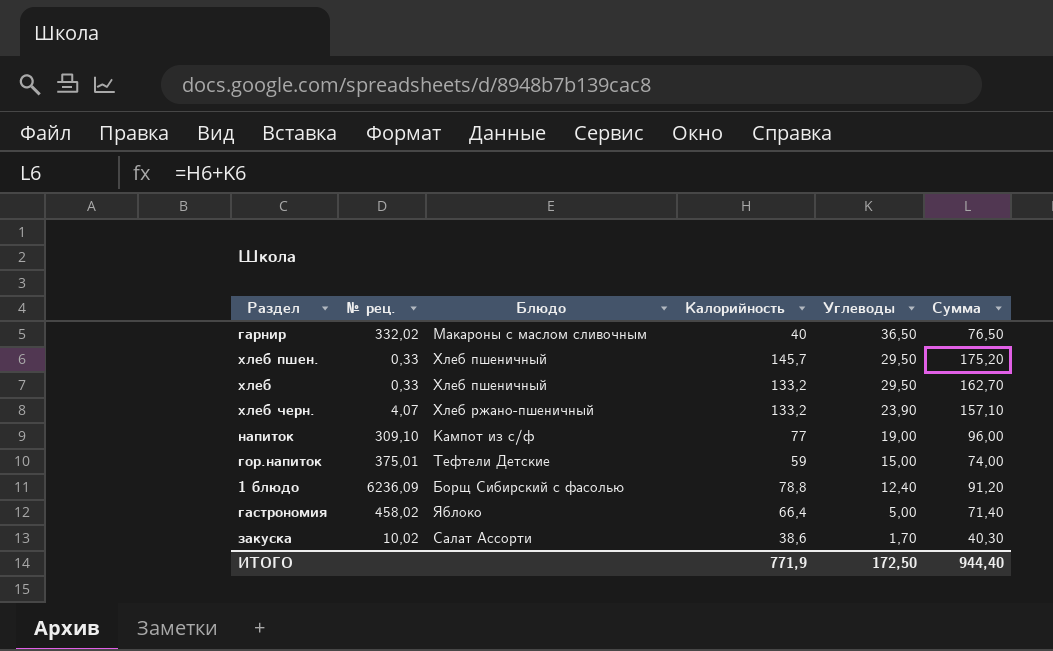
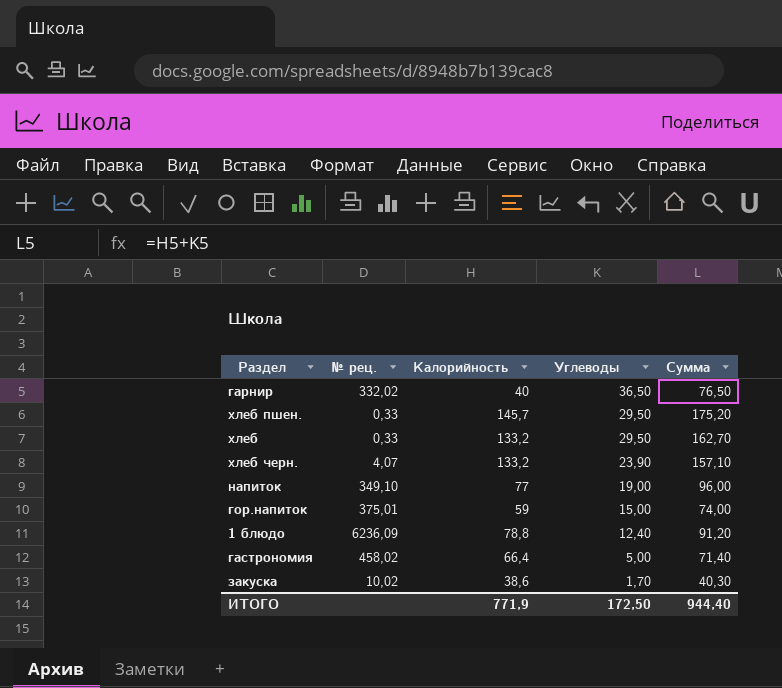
column Блюдо | position: 3 -> none
напиток | № рец.: 309,10 -> 349,10

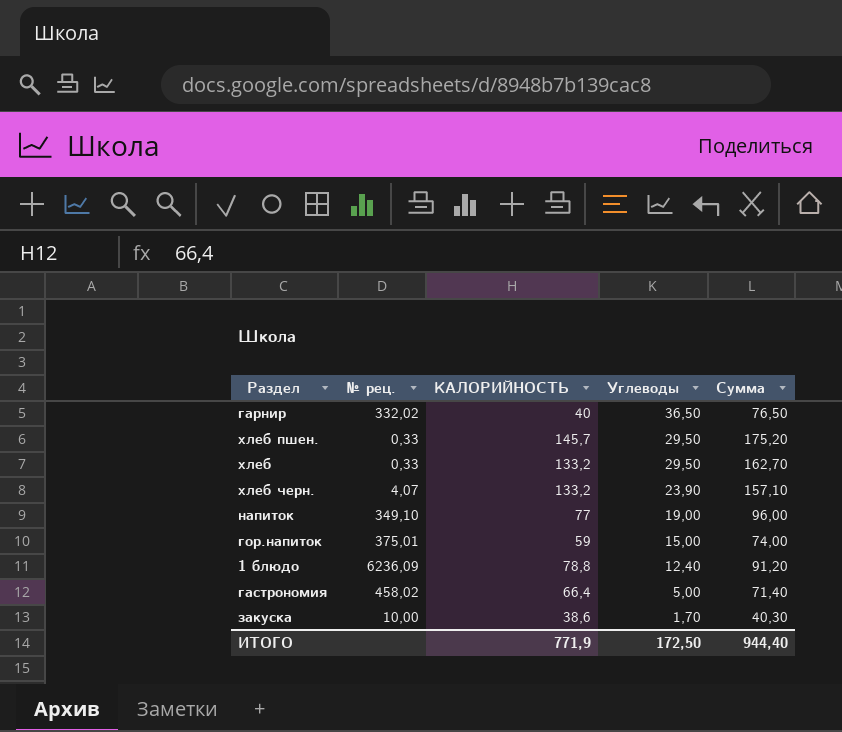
column name: Калорийность -> КАЛОРИЙНОСТЬ
закуска | № рец.: 10,02 -> 10,00

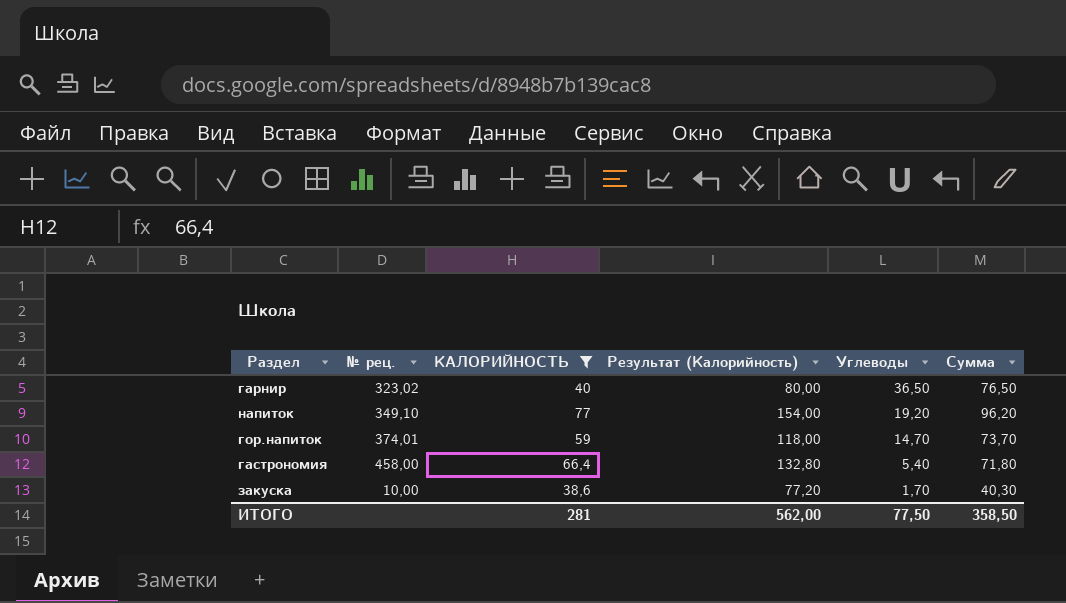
filter: none -> КАЛОРИЙНОСТЬ <= 77
column Результат (Калорийность) | formula: none -> [КАЛОРИЙНОСТЬ] * 2
гарнир | № рец.: 332,02 -> 323,02
напиток | Углеводы: 19,00 -> 19,20
напиток | Сумма: 96,00 -> 96,20
гор.напиток | № рец.: 375,01 -> 374,01
гор.напиток | Углеводы: 15,00 -> 14,70
гор.напиток | Сумма: 74,00 -> 73,70
гастрономия | № рец.: 458,02 -> 458,00
гастрономия | Углеводы: 5,00 -> 5,40
гастрономия | Сумма: 71,40 -> 71,80
ИТОГО | КАЛОРИЙНОСТЬ: 771,9 -> 281
ИТОГО | Углеводы: 172,50 -> 77,50
ИТОГО | Сумма: 944,40 -> 358,50

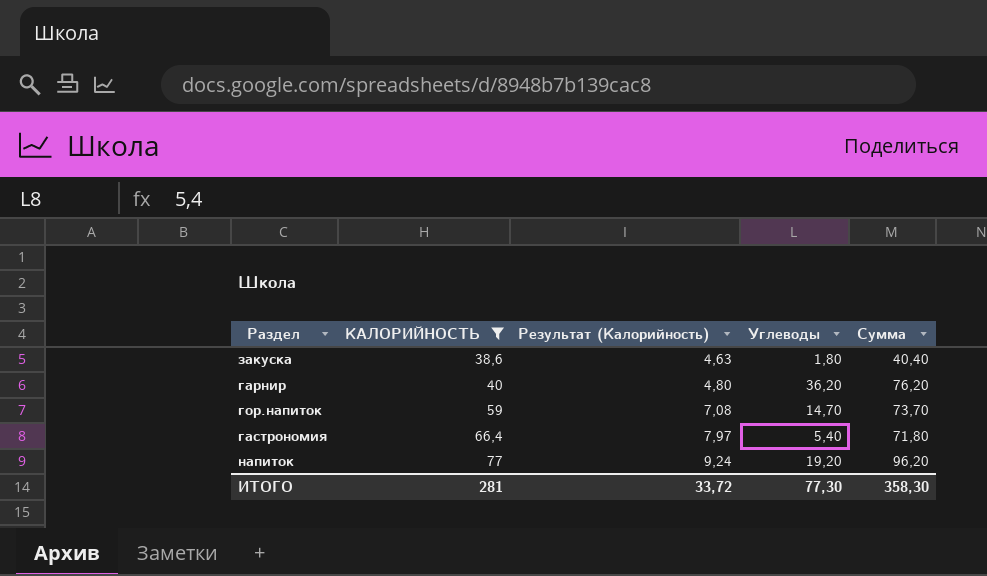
row order: Углеводы descending -> КАЛОРИЙНОСТЬ ascending
column № рец. | position: 2 -> none
column Результат (Калорийность) | formula: [КАЛОРИЙНОСТЬ] * 2 -> [КАЛОРИЙНОСТЬ] * 0,12
закуска | Углеводы: 1,70 -> 1,80
закуска | Сумма: 40,30 -> 40,40
гарнир | Углеводы: 36,50 -> 36,20
гарнир | Сумма: 76,50 -> 76,20
ИТОГО | Результат (Калорийность): 562,00 -> 33,72
ИТОГО | Углеводы: 77,50 -> 77,30
ИТОГО | Сумма: 358,50 -> 358,30

